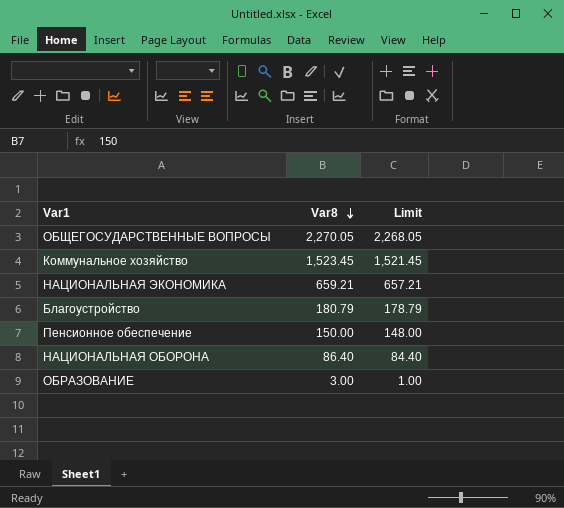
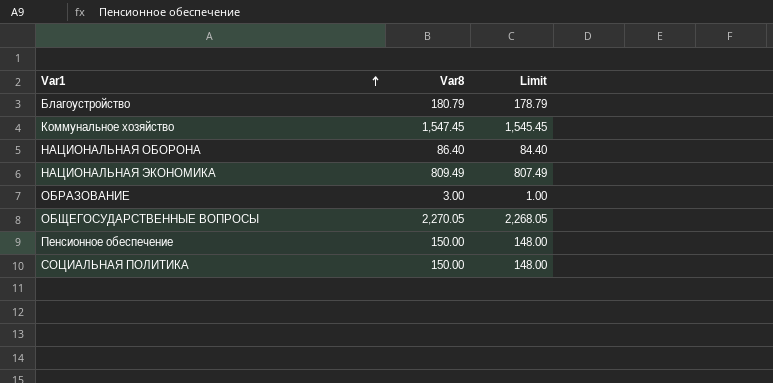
row order: Var8 descending -> Var1 ascending
Коммунальное хозяйство | Var8: 1,523.45 -> 1,547.45
Коммунальное хозяйство | Limit: 1,521.45 -> 1,545.45
НАЦИОНАЛЬНАЯ ЭКОНОМИКА | Var8: 659.21 -> 809.49
НАЦИОНАЛЬНАЯ ЭКОНОМИКА | Limit: 657.21 -> 807.49
row СОЦИАЛЬНАЯ ПОЛИТИКА: none -> 150.00 | 148.00

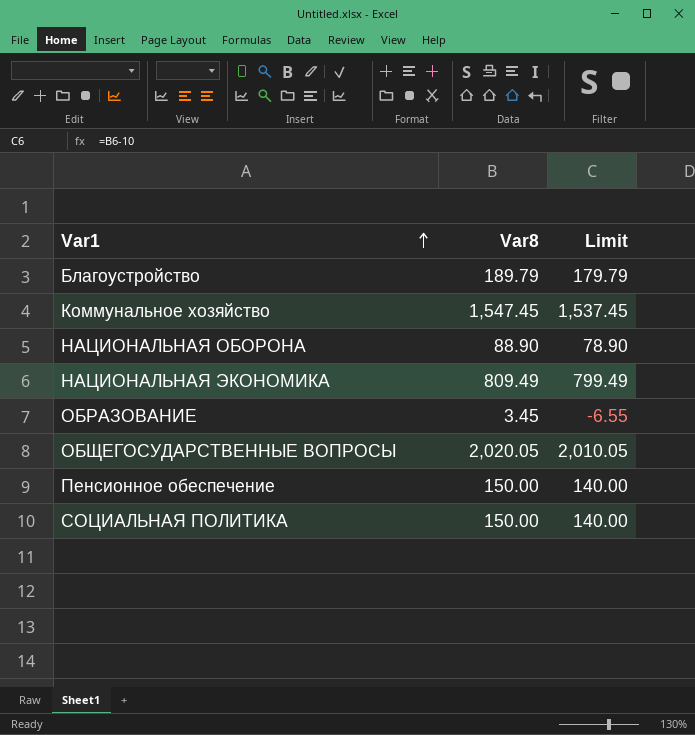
column Limit | formula: [Var8] - 2 -> [Var8] - 10
Благоустройство | Var8: 180.79 -> 189.79
НАЦИОНАЛЬНАЯ ОБОРОНА | Var8: 86.40 -> 88.90
ОБРАЗОВАНИЕ | Var8: 3.00 -> 3.45
ОБЩЕГОСУДАРСТВЕННЫЕ ВОПРОСЫ | Var8: 2,270.05 -> 2,020.05

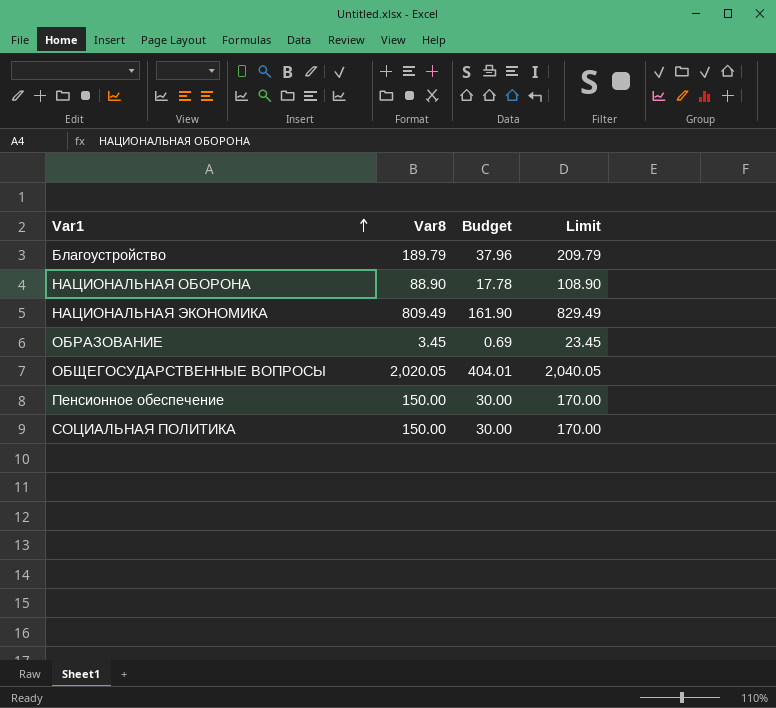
column Budget | formula: none -> [Var8] * 0.2
column Limit | formula: [Var8] - 10 -> [Var8] + 20
row Коммунальное хозяйство: 1,547.45 | 1,537.45 -> none

